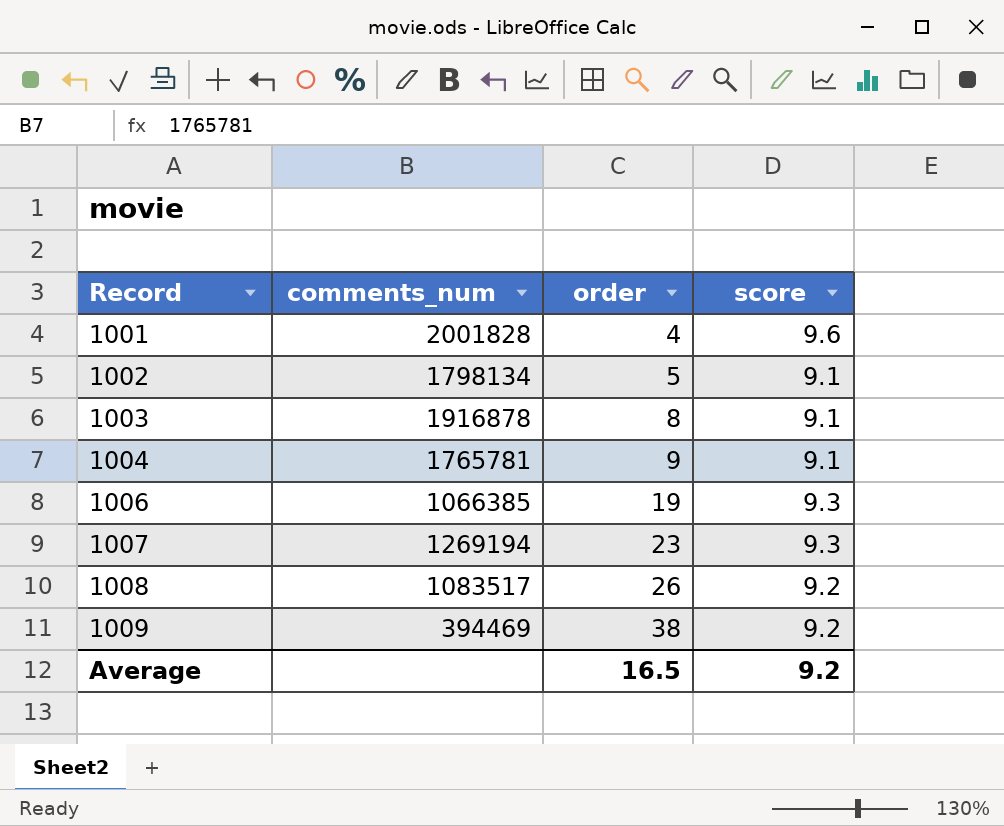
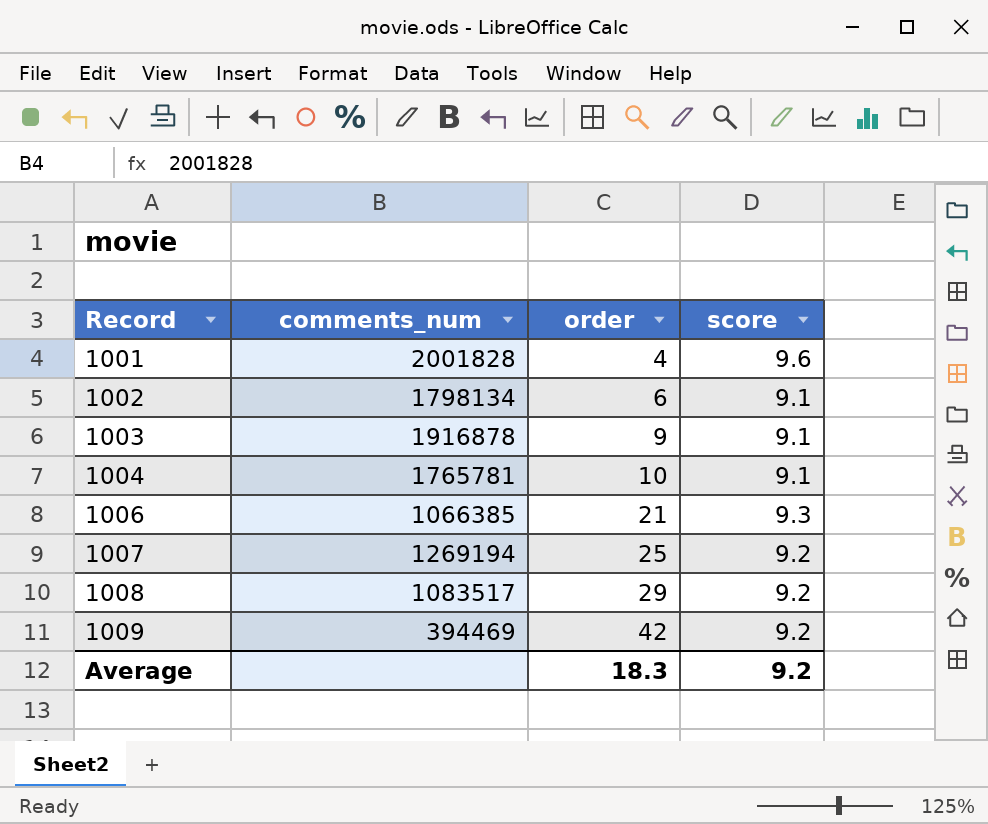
1002 | order: 5 -> 6
1003 | order: 8 -> 9
1004 | order: 9 -> 10
1006 | order: 19 -> 21
1007 | order: 23 -> 25
1007 | score: 9.3 -> 9.2
1008 | order: 26 -> 29
1009 | order: 38 -> 42
Average | order: 16.5 -> 18.3

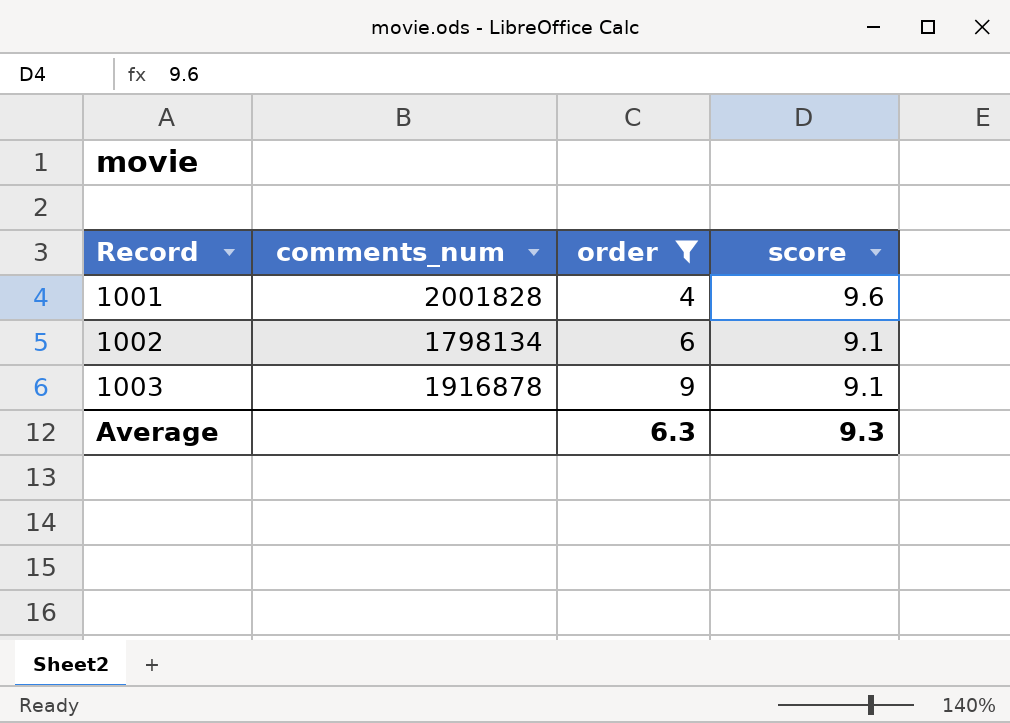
filter: none -> order <= 9
Average | order: 18.3 -> 6.3
Average | score: 9.2 -> 9.3

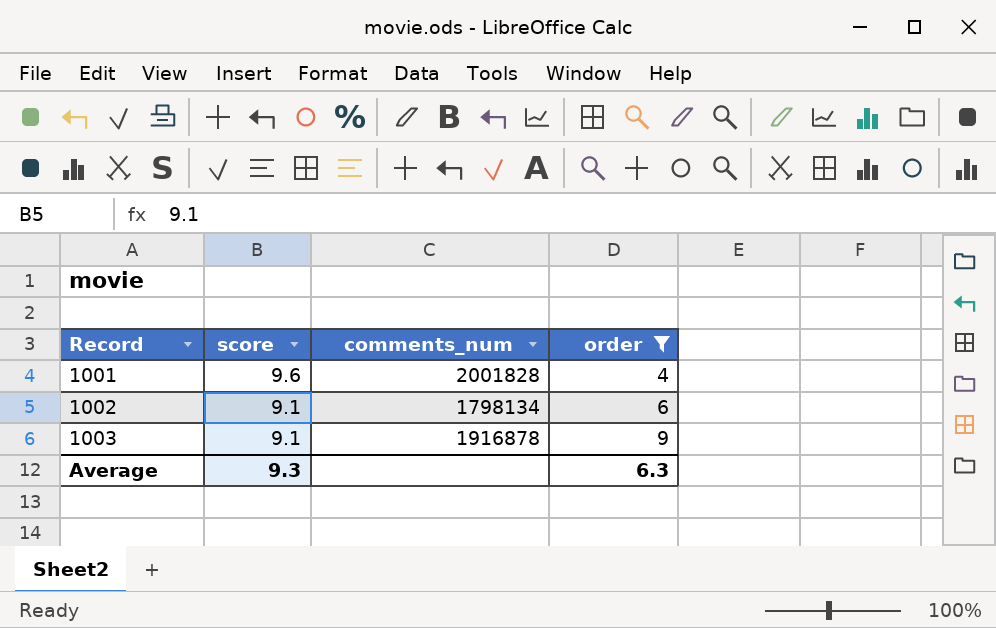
column score | position: 4 -> 2

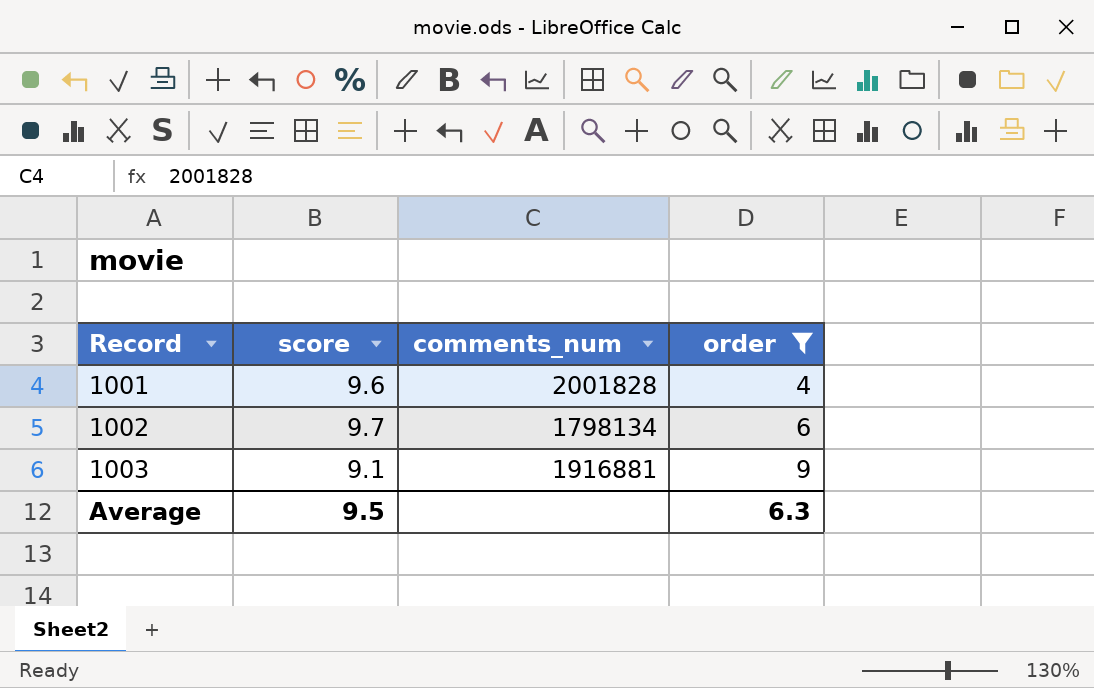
1002 | score: 9.1 -> 9.7
1003 | comments_num: 1916878 -> 1916881
Average | score: 9.3 -> 9.5

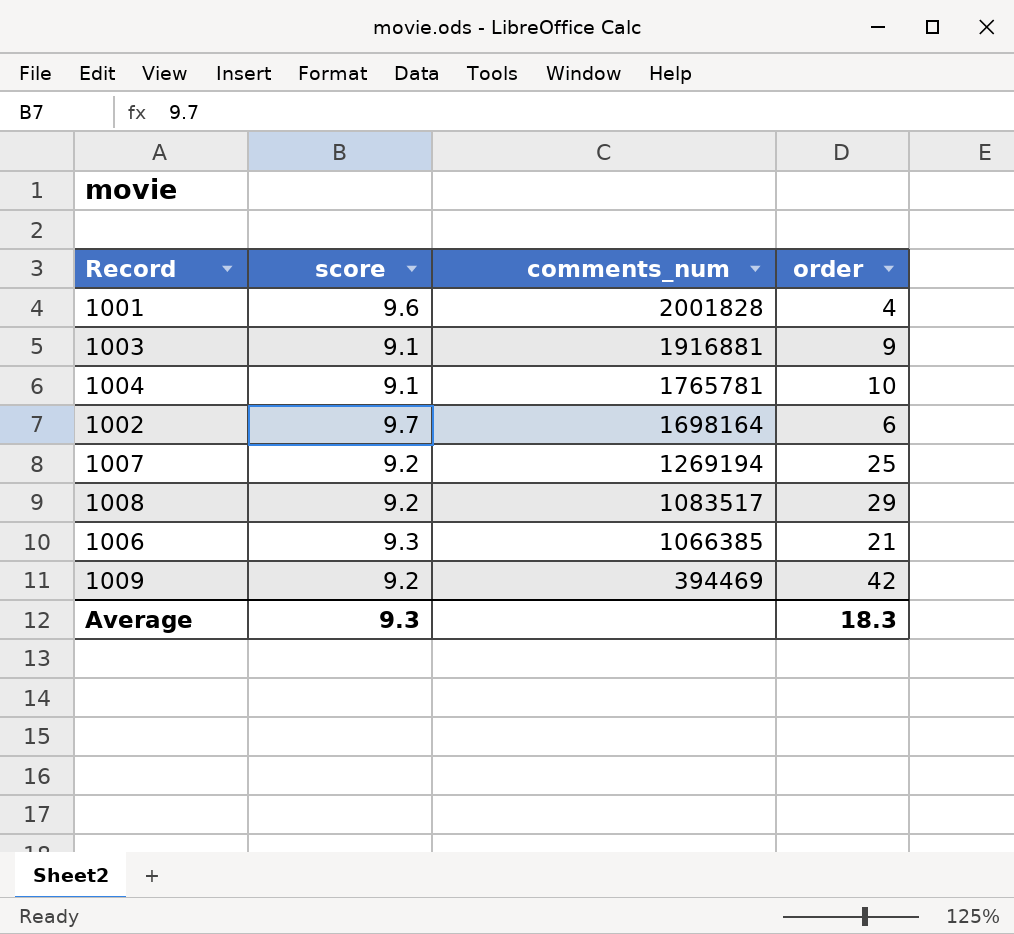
filter: order <= 9 -> none
row order: Record ascending -> comments_num descending
1002 | comments_num: 1798134 -> 1698164
Average | score: 9.5 -> 9.3
Average | order: 6.3 -> 18.3

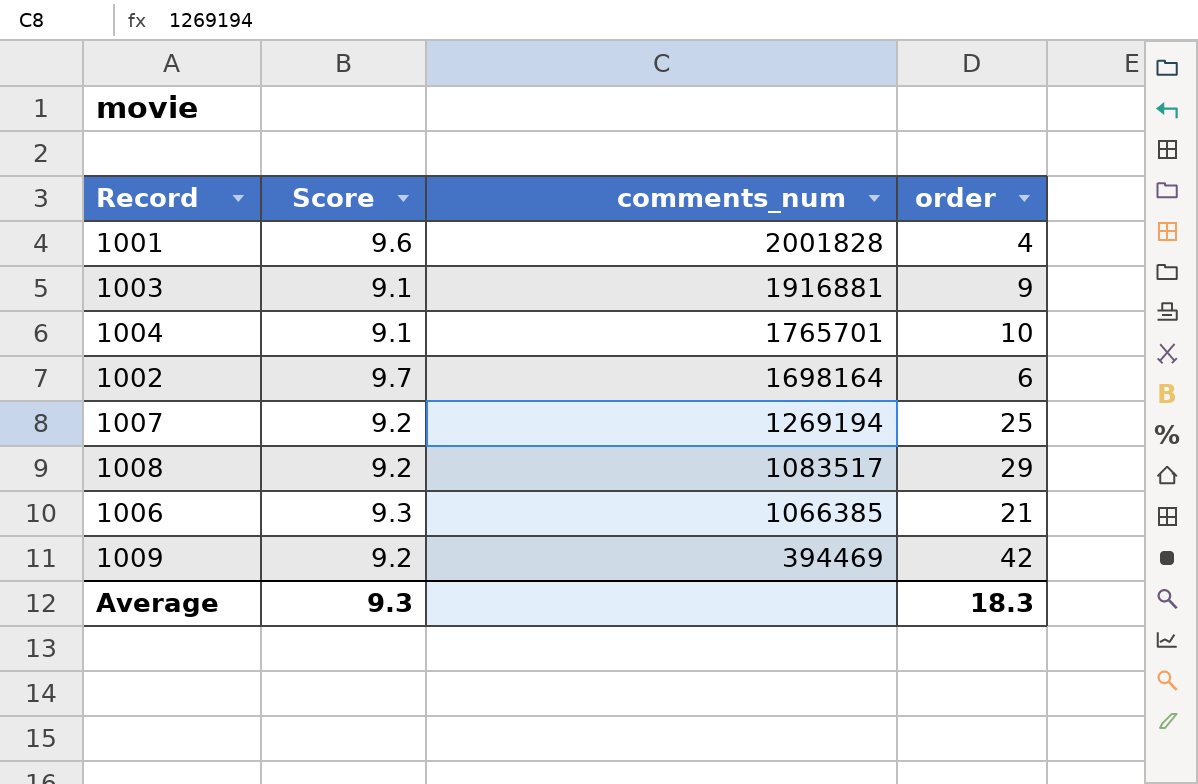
column name: score -> Score
1004 | comments_num: 1765781 -> 1765701

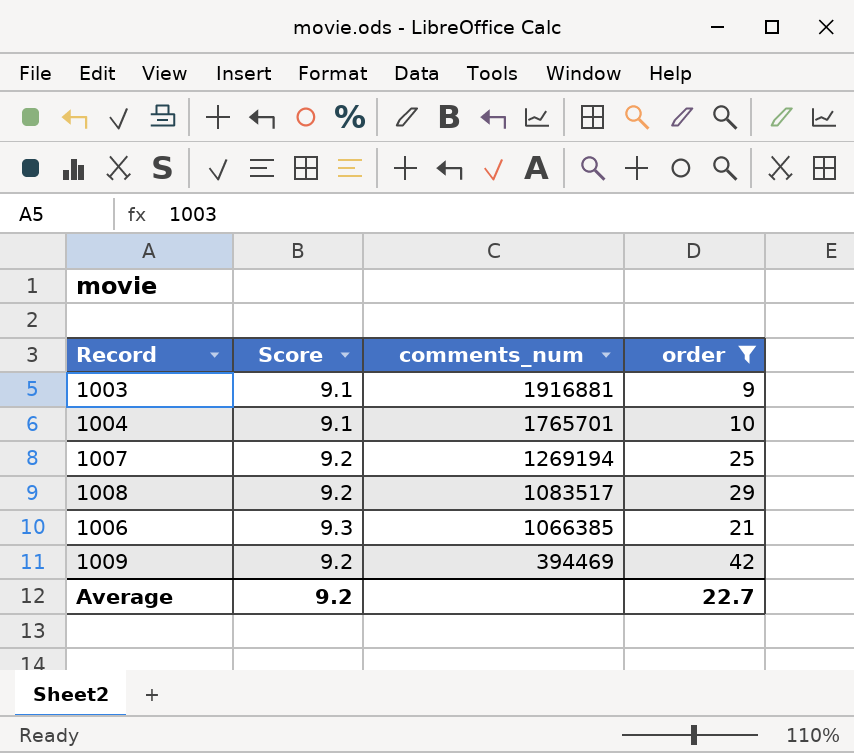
filter: none -> order >= 9
Average | Score: 9.3 -> 9.2
Average | order: 18.3 -> 22.7

